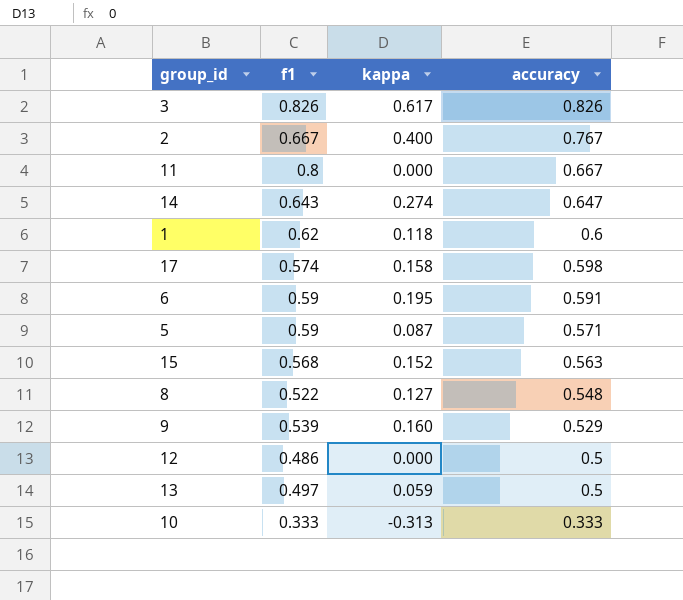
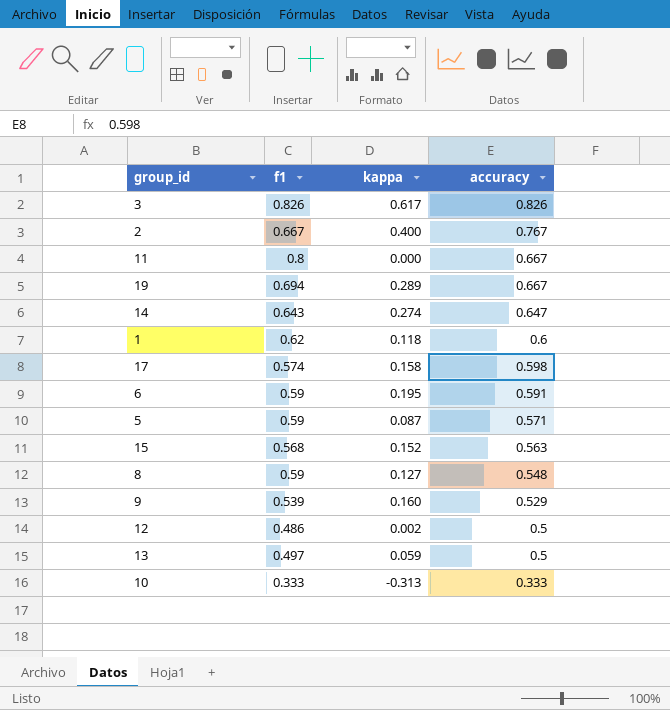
row 19: none -> 0.694 | 0.289 | 0.667
8 | f1: 0.522 -> 0.59
12 | kappa: 0.000 -> 0.002

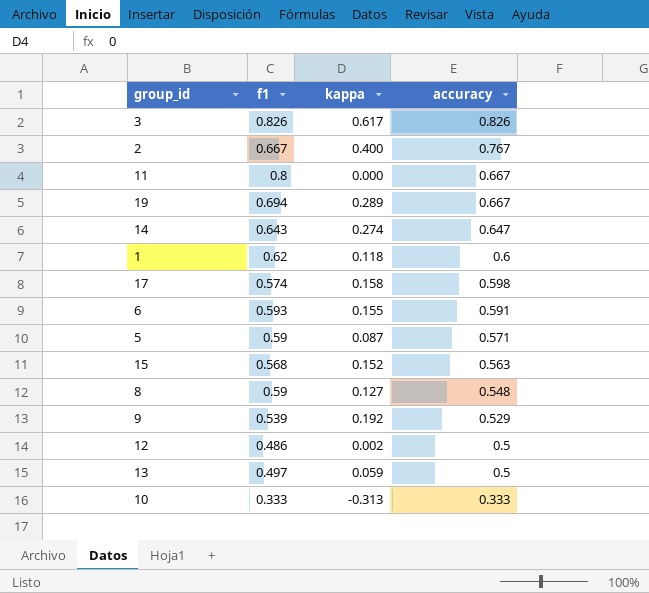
6 | f1: 0.59 -> 0.593
6 | kappa: 0.195 -> 0.155
9 | kappa: 0.160 -> 0.192

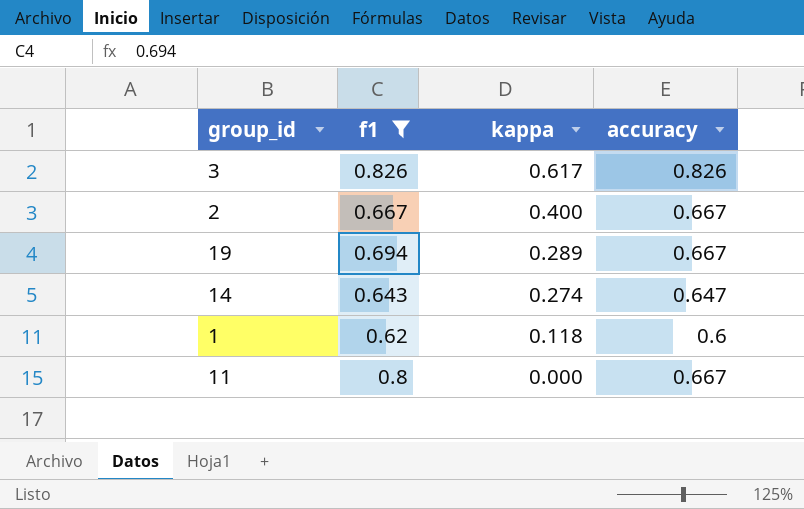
filter: none -> f1 >= 0.62
row order: accuracy descending -> kappa descending
2 | accuracy: 0.767 -> 0.667

